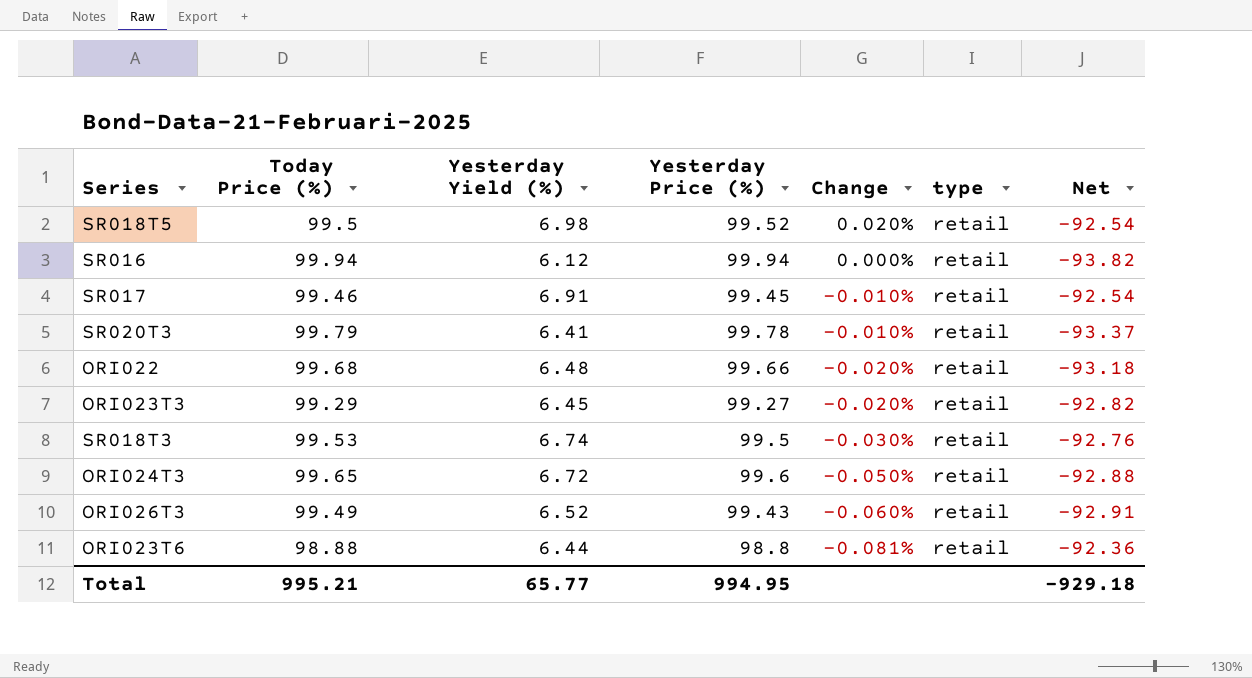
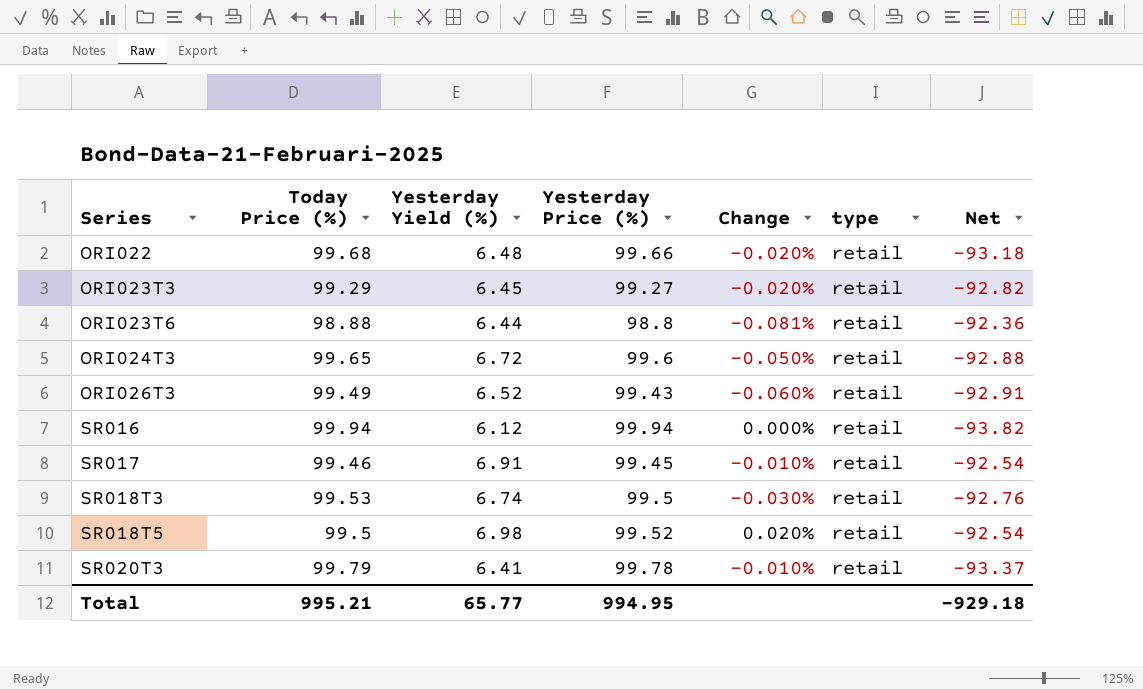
row order: Change descending -> Series ascending

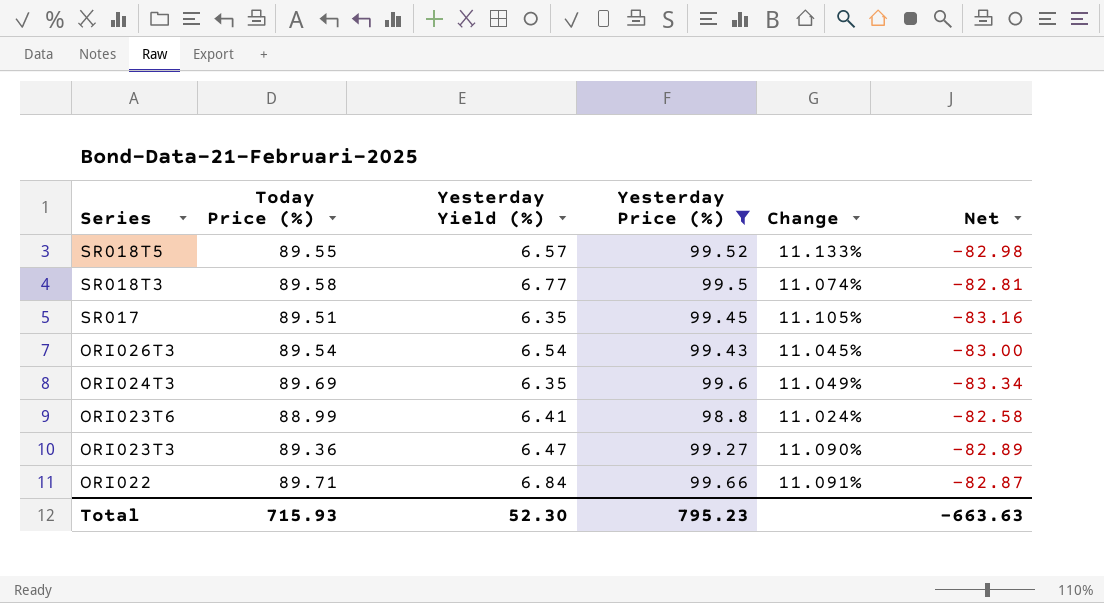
filter: none -> Yesterday Price (%) <= 99.66
row order: Series ascending -> Series descending
column type | position: 6 -> none
column Net | formula: [Yesterday Yield (%)] - [Yesterday Price (%)] -> [Yesterday Yield (%)] - [Today Price (%)]
SR018T5 | Today Price (%): 99.5 -> 89.55
SR018T5 | Yesterday Yield (%): 6.98 -> 6.57
SR018T5 | Change: 0.020% -> 11.133%
SR018T3 | Today Price (%): 99.53 -> 89.58
SR018T3 | Yesterday Yield (%): 6.74 -> 6.77
SR018T3 | Change: -0.030% -> 11.074%
SR017 | Today Price (%): 99.46 -> 89.51
SR017 | Yesterday Yield (%): 6.91 -> 6.35
SR017 | Change: -0.010% -> 11.105%
ORI026T3 | Today Price (%): 99.49 -> 89.54
ORI026T3 | Yesterday Yield (%): 6.52 -> 6.54
ORI026T3 | Change: -0.060% -> 11.045%
ORI024T3 | Today Price (%): 99.65 -> 89.69
ORI024T3 | Yesterday Yield (%): 6.72 -> 6.35
ORI024T3 | Change: -0.050% -> 11.049%
ORI023T6 | Today Price (%): 98.88 -> 88.99
ORI023T6 | Yesterday Yield (%): 6.44 -> 6.41
ORI023T6 | Change: -0.081% -> 11.024%
ORI023T3 | Today Price (%): 99.29 -> 89.36
ORI023T3 | Yesterday Yield (%): 6.45 -> 6.47
ORI023T3 | Change: -0.020% -> 11.090%
ORI022 | Today Price (%): 99.68 -> 89.71
ORI022 | Yesterday Yield (%): 6.48 -> 6.84
ORI022 | Change: -0.020% -> 11.091%
Total | Today Price (%): 995.21 -> 715.93
Total | Yesterday Yield (%): 65.77 -> 52.30
Total | Yesterday Price (%): 994.95 -> 795.23
Total | Net: -929.18 -> -663.63

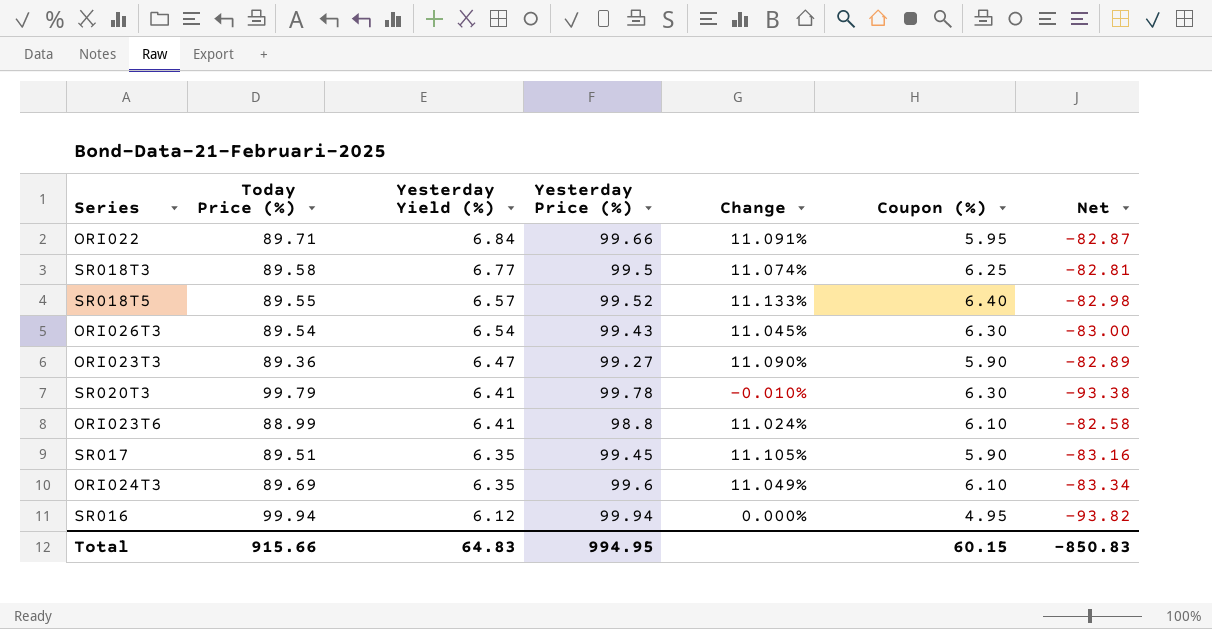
filter: Yesterday Price (%) <= 99.66 -> none
row order: Series descending -> Yesterday Yield (%) descending
column Coupon (%) | position: none -> 6
Total | Today Price (%): 715.93 -> 915.66
Total | Yesterday Yield (%): 52.30 -> 64.83
Total | Yesterday Price (%): 795.23 -> 994.95
Total | Net: -663.63 -> -850.83

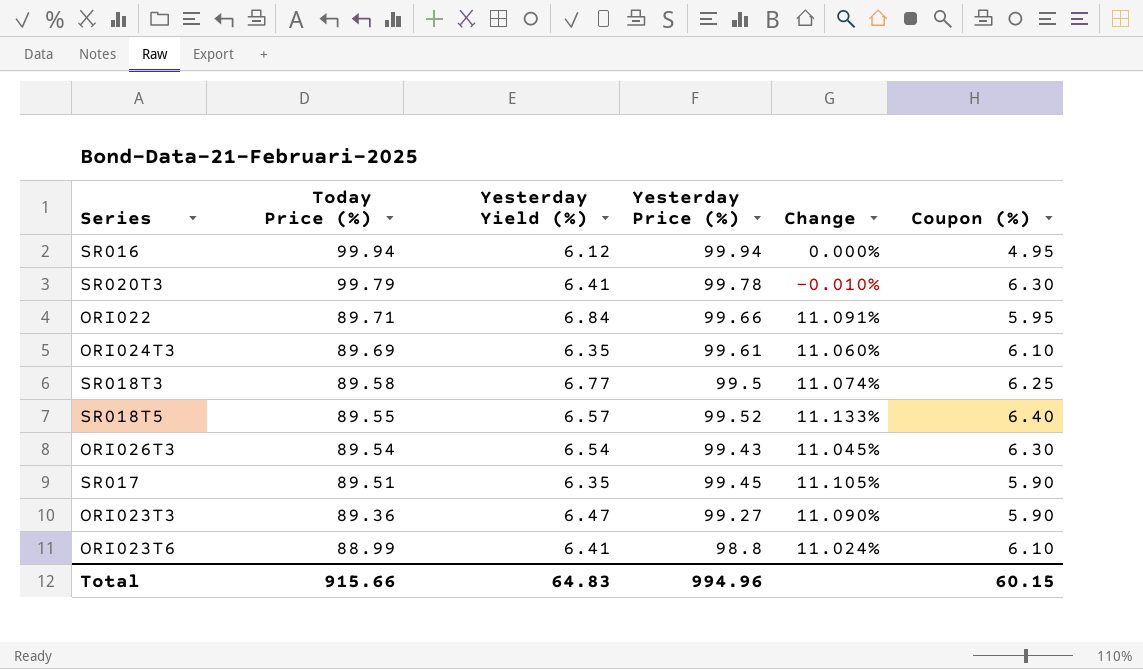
row order: Yesterday Yield (%) descending -> Today Price (%) descending
column Net | formula: [Yesterday Yield (%)] - [Today Price (%)] -> none
ORI024T3 | Yesterday Price (%): 99.6 -> 99.61
ORI024T3 | Change: 11.049% -> 11.060%
Total | Yesterday Price (%): 994.95 -> 994.96

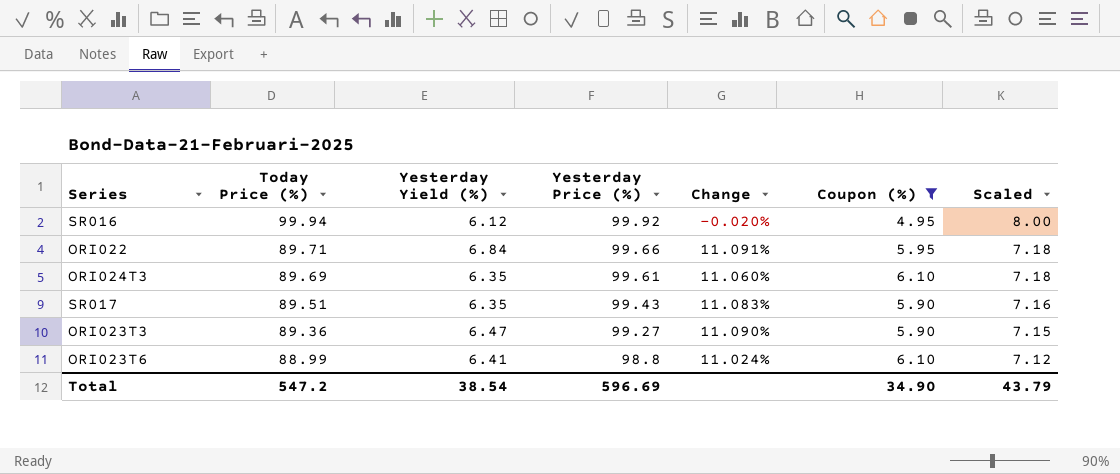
filter: none -> Coupon (%) <= 6.10
column Scaled | formula: none -> [Today Price (%)] * 0.08
SR016 | Yesterday Price (%): 99.94 -> 99.92
SR016 | Change: 0.000% -> -0.020%
SR017 | Yesterday Price (%): 99.45 -> 99.43
SR017 | Change: 11.105% -> 11.083%
Total | Today Price (%): 915.66 -> 547.2
Total | Yesterday Yield (%): 64.83 -> 38.54
Total | Yesterday Price (%): 994.96 -> 596.69
Total | Coupon (%): 60.15 -> 34.90

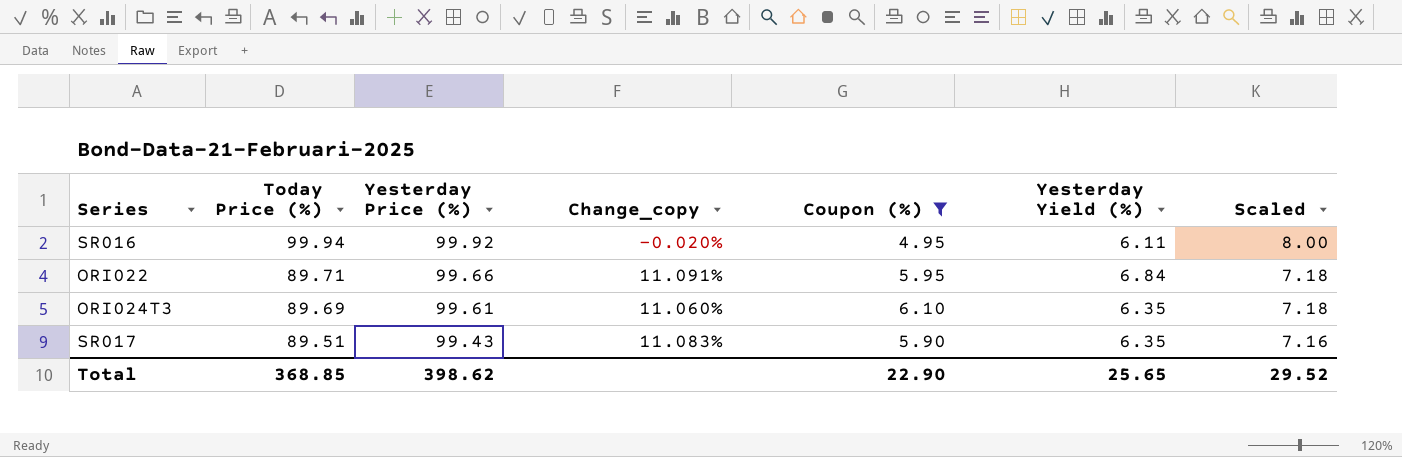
column name: Change -> Change_copy
column Yesterday Yield (%) | position: 3 -> 6
row ORI023T3: 89.36 | 6.47 | 99.27 | 11.090% | 5.90 | 7.15 -> none
row ORI023T6: 88.99 | 6.41 | 98.8 | 11.024% | 6.10 | 7.12 -> none
SR016 | Yesterday Yield (%): 6.12 -> 6.11
Total | Today Price (%): 547.2 -> 368.85
Total | Yesterday Price (%): 596.69 -> 398.62
Total | Coupon (%): 34.90 -> 22.90
Total | Yesterday Yield (%): 38.54 -> 25.65
Total | Scaled: 43.79 -> 29.52

